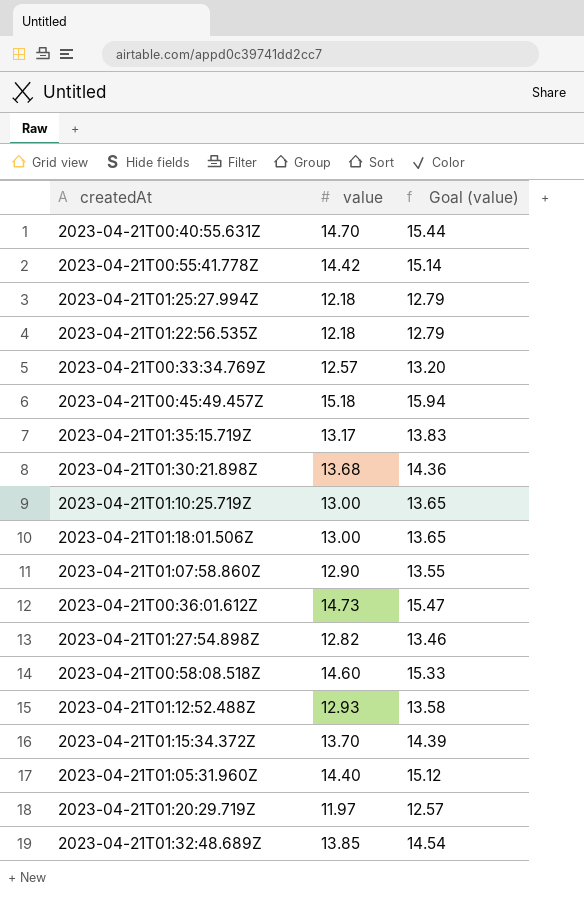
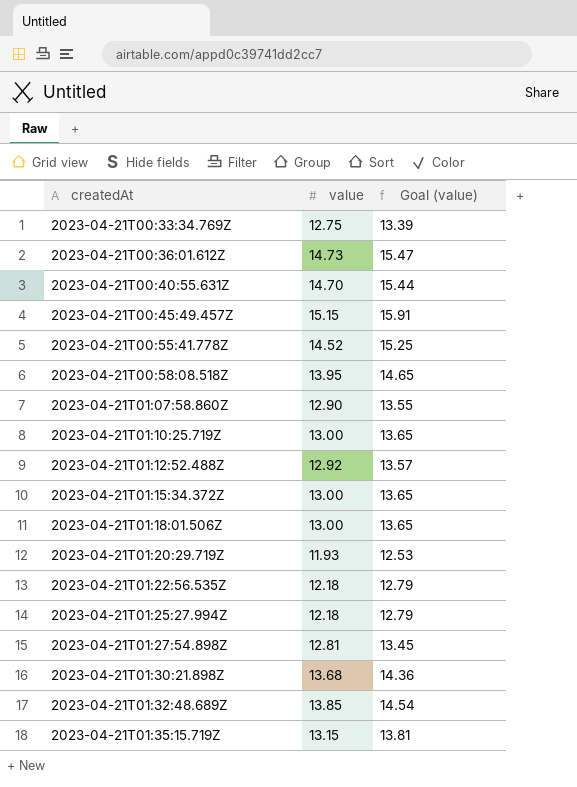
row order: none -> createdAt ascending
row 2023-04-21T01:05:31.960Z: 14.40 | 15.12 -> none
2023-04-21T00:33:34.769Z | value: 12.57 -> 12.75
2023-04-21T00:33:34.769Z | Goal (value): 13.20 -> 13.39
2023-04-21T00:45:49.457Z | value: 15.18 -> 15.15
2023-04-21T00:45:49.457Z | Goal (value): 15.94 -> 15.91
2023-04-21T00:55:41.778Z | value: 14.42 -> 14.52
2023-04-21T00:55:41.778Z | Goal (value): 15.14 -> 15.25
2023-04-21T00:58:08.518Z | value: 14.60 -> 13.95
2023-04-21T00:58:08.518Z | Goal (value): 15.33 -> 14.65
2023-04-21T01:12:52.488Z | value: 12.93 -> 12.92
2023-04-21T01:12:52.488Z | Goal (value): 13.58 -> 13.57
2023-04-21T01:15:34.372Z | value: 13.70 -> 13.00
2023-04-21T01:15:34.372Z | Goal (value): 14.39 -> 13.65
2023-04-21T01:20:29.719Z | value: 11.97 -> 11.93
2023-04-21T01:20:29.719Z | Goal (value): 12.57 -> 12.53
2023-04-21T01:27:54.898Z | value: 12.82 -> 12.81
2023-04-21T01:27:54.898Z | Goal (value): 13.46 -> 13.45
2023-04-21T01:35:15.719Z | value: 13.17 -> 13.15
2023-04-21T01:35:15.719Z | Goal (value): 13.83 -> 13.81

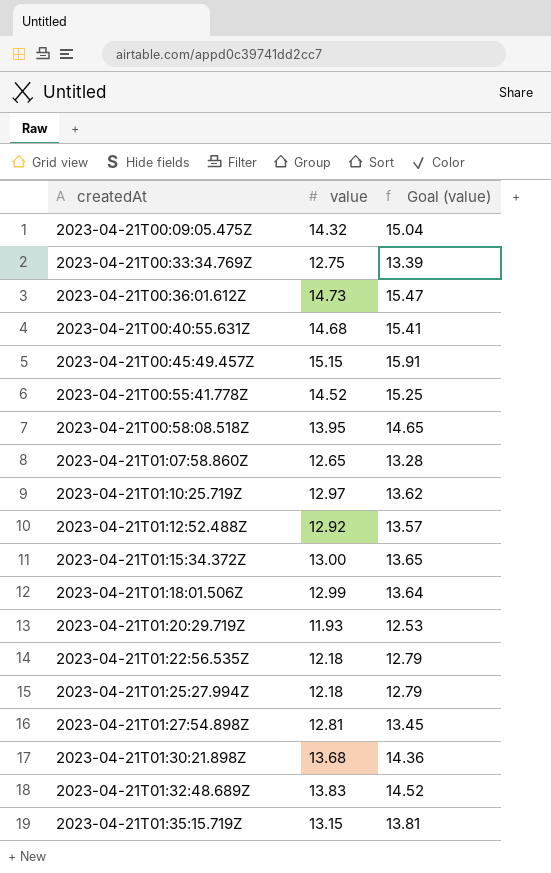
row 2023-04-21T00:09:05.475Z: none -> 14.32 | 15.04
2023-04-21T00:40:55.631Z | value: 14.70 -> 14.68
2023-04-21T00:40:55.631Z | Goal (value): 15.44 -> 15.41
2023-04-21T01:07:58.860Z | value: 12.90 -> 12.65
2023-04-21T01:07:58.860Z | Goal (value): 13.55 -> 13.28
2023-04-21T01:10:25.719Z | value: 13.00 -> 12.97
2023-04-21T01:10:25.719Z | Goal (value): 13.65 -> 13.62
2023-04-21T01:18:01.506Z | value: 13.00 -> 12.99
2023-04-21T01:18:01.506Z | Goal (value): 13.65 -> 13.64
2023-04-21T01:32:48.689Z | value: 13.85 -> 13.83
2023-04-21T01:32:48.689Z | Goal (value): 14.54 -> 14.52

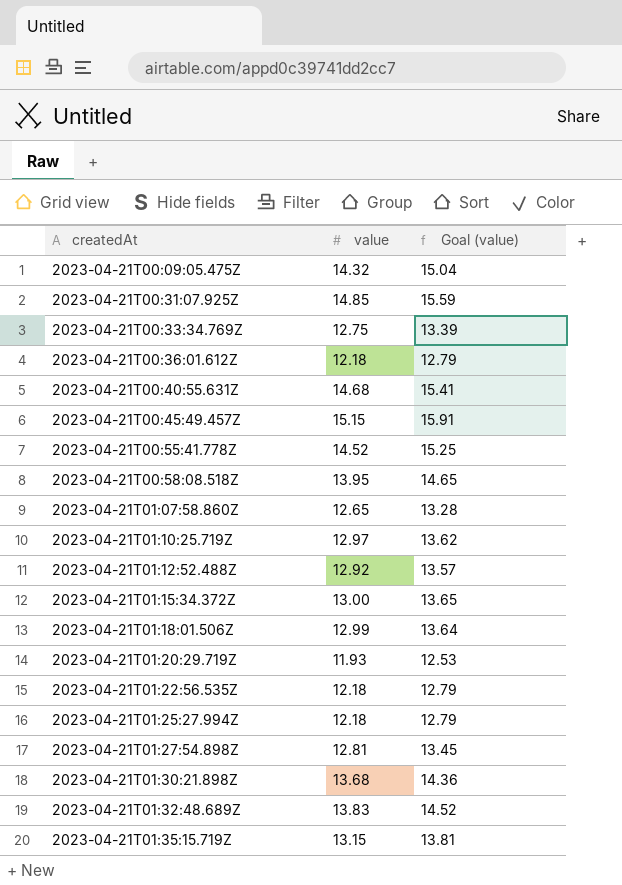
row 2023-04-21T00:31:07.925Z: none -> 14.85 | 15.59
2023-04-21T00:36:01.612Z | value: 14.73 -> 12.18
2023-04-21T00:36:01.612Z | Goal (value): 15.47 -> 12.79

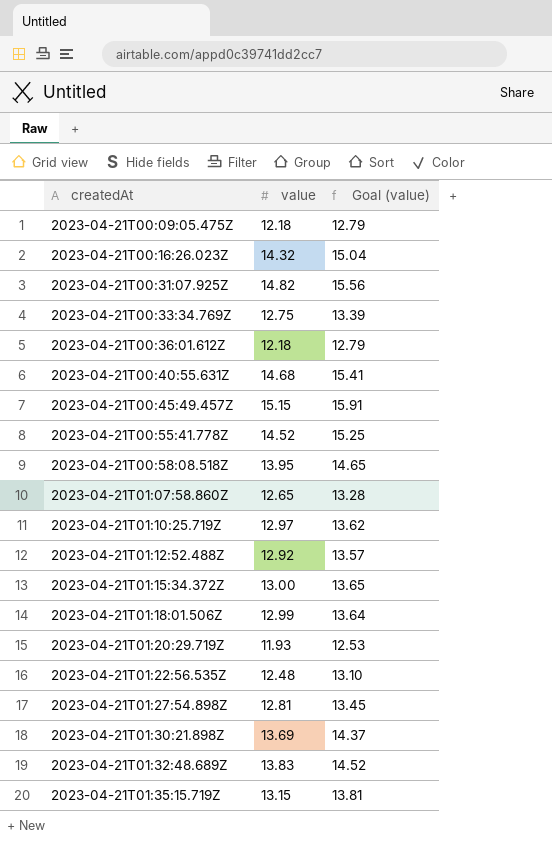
row 2023-04-21T01:25:27.994Z: 12.18 | 12.79 -> none
2023-04-21T00:09:05.475Z | value: 14.32 -> 12.18
2023-04-21T00:09:05.475Z | Goal (value): 15.04 -> 12.79
row 2023-04-21T00:16:26.023Z: none -> 14.32 | 15.04
2023-04-21T00:31:07.925Z | value: 14.85 -> 14.82
2023-04-21T00:31:07.925Z | Goal (value): 15.59 -> 15.56
2023-04-21T01:22:56.535Z | value: 12.18 -> 12.48
2023-04-21T01:22:56.535Z | Goal (value): 12.79 -> 13.10
2023-04-21T01:30:21.898Z | value: 13.68 -> 13.69
2023-04-21T01:30:21.898Z | Goal (value): 14.36 -> 14.37

